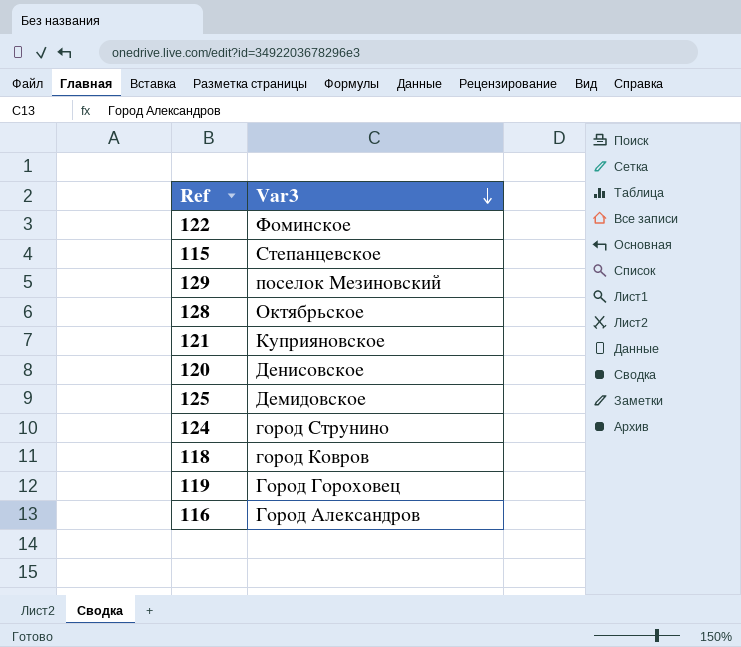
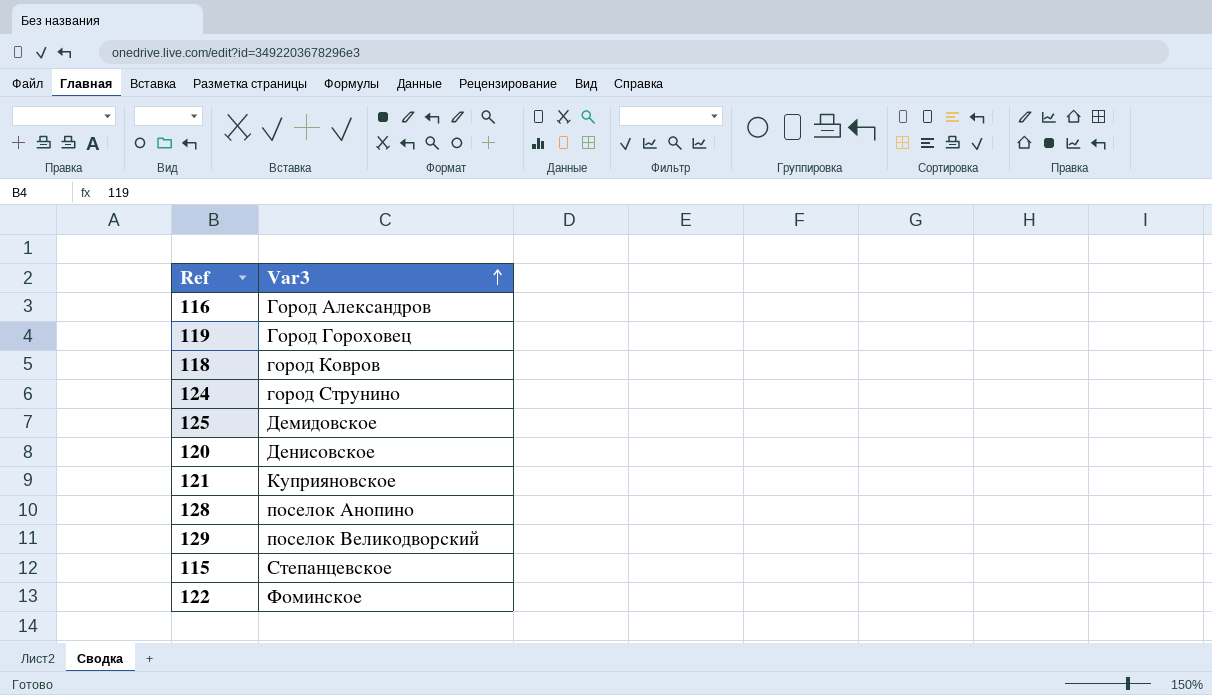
row order: Var3 descending -> Var3 ascending
128 | Var3: Октябрьское -> поселок Анопино
129 | Var3: поселок Мезиновский -> поселок Великодворский

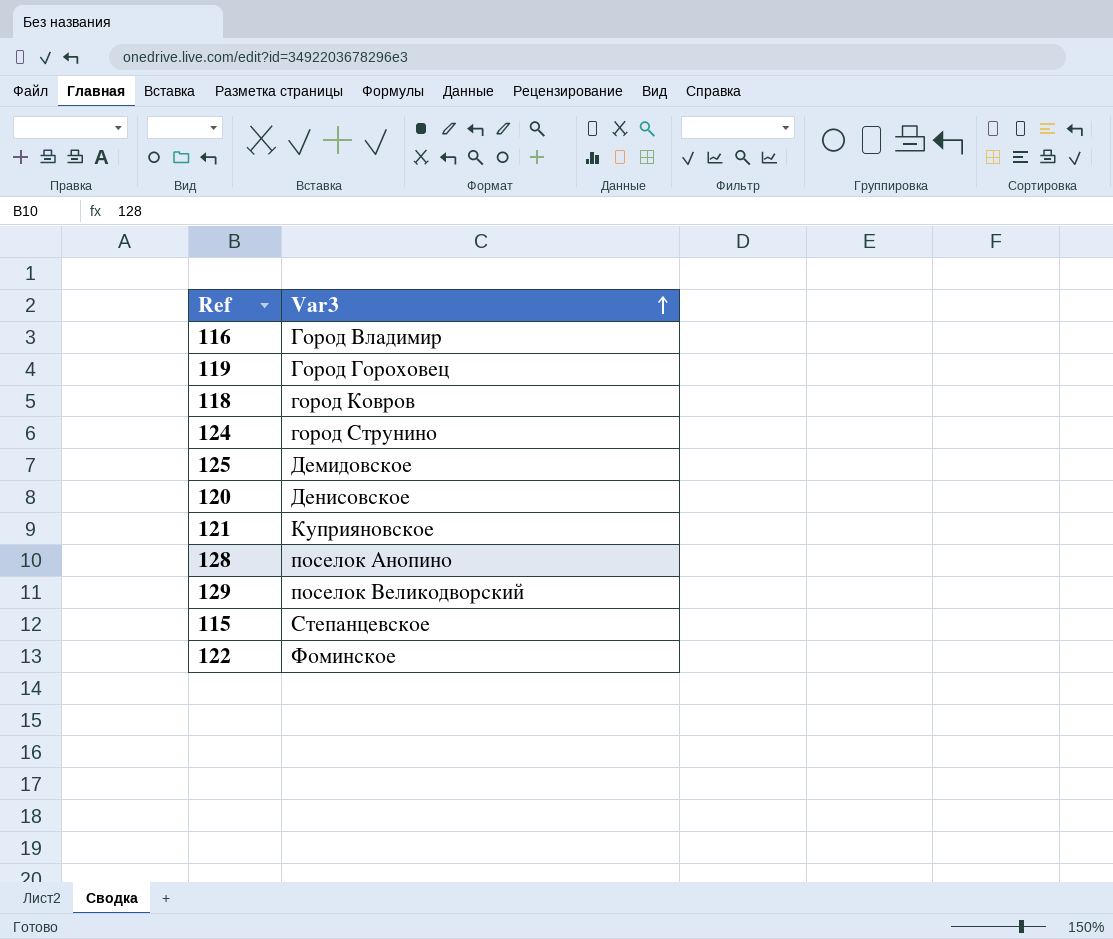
116 | Var3: Город Александров -> Город Владимир

